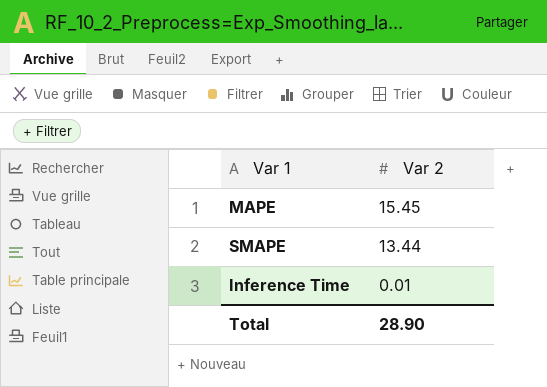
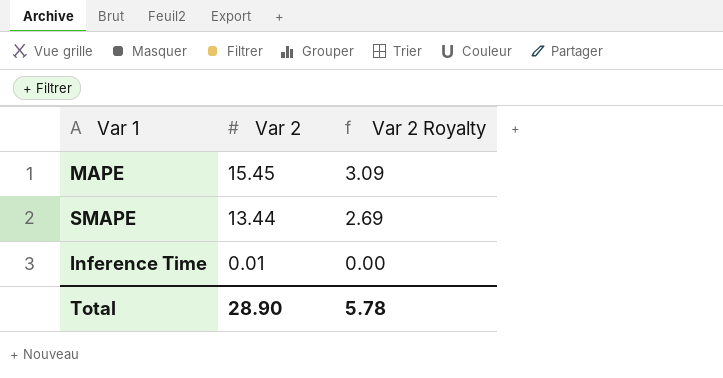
column Var 2 Royalty | formula: none -> [Var 2] * 0.2

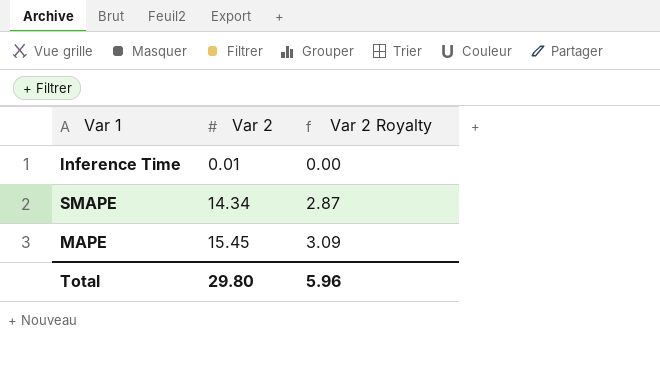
row order: Var 2 descending -> Var 2 ascending
SMAPE | Var 2: 13.44 -> 14.34
SMAPE | Var 2 Royalty: 2.69 -> 2.87
Total | Var 2: 28.90 -> 29.80
Total | Var 2 Royalty: 5.78 -> 5.96

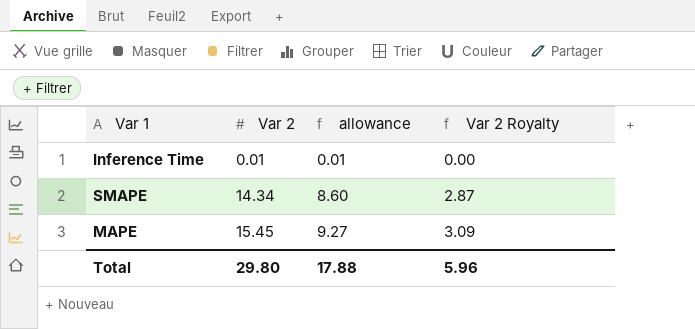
column allowance | formula: none -> [Var 2] * 0.6

